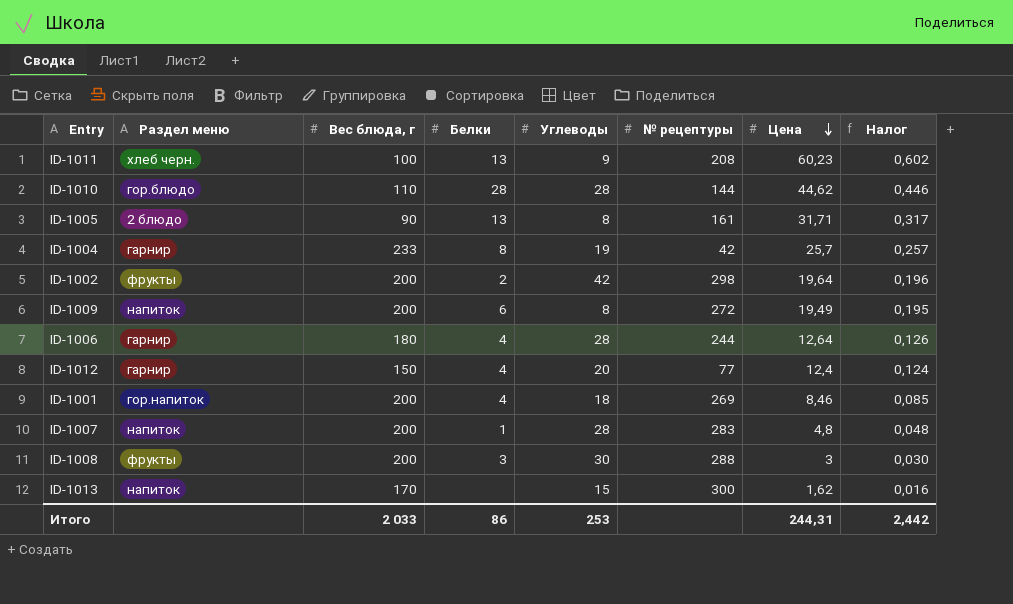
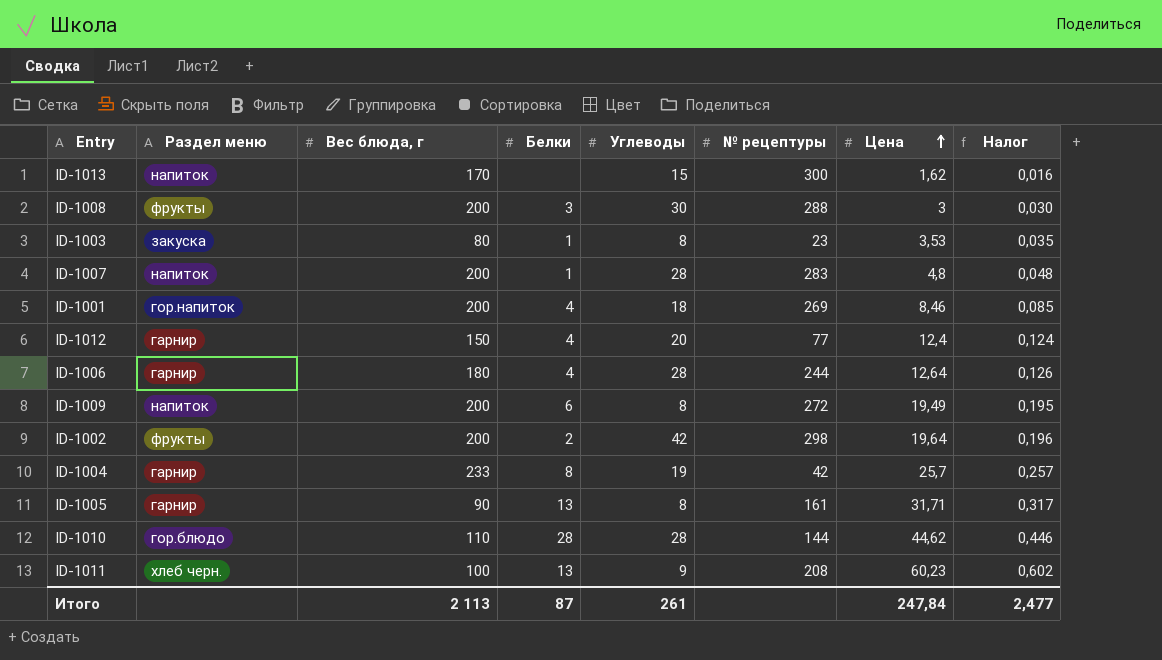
row order: Цена descending -> Цена ascending
row ID-1003: none -> закуска | 80 | 1 | 8 | 23 | 3,53 | 0,035
ID-1005 | Раздел меню: 2 блюдо -> гарнир
Итого | Вес блюда, г: 2 033 -> 2 113
Итого | Белки: 86 -> 87
Итого | Углеводы: 253 -> 261
Итого | Цена: 244,31 -> 247,84
Итого | Налог: 2,442 -> 2,477

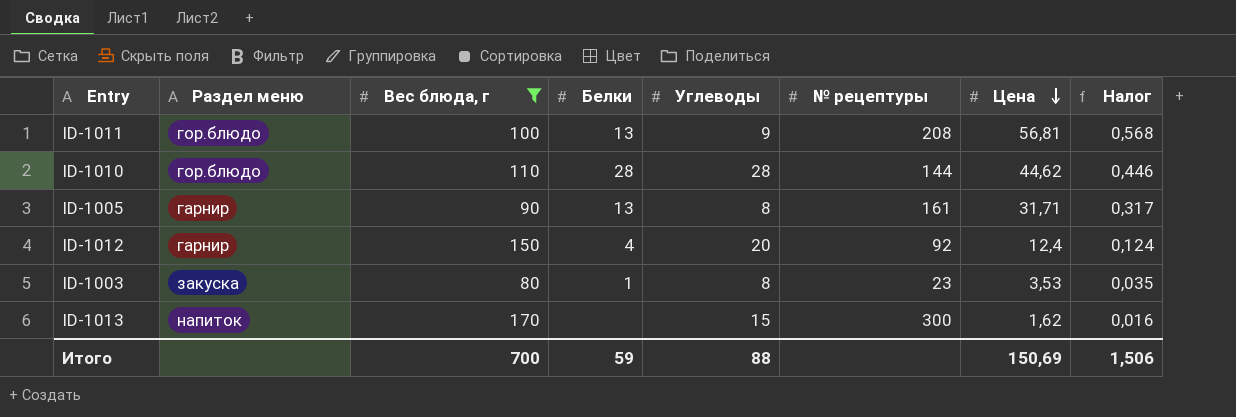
filter: none -> Вес блюда, г <= 170
row order: Цена ascending -> Цена descending
ID-1011 | Раздел меню: хлеб черн. -> гор.блюдо
ID-1011 | Цена: 60,23 -> 56,81
ID-1011 | Налог: 0,602 -> 0,568
ID-1012 | № рецептуры: 77 -> 92
Итого | Вес блюда, г: 2 113 -> 700
Итого | Белки: 87 -> 59
Итого | Углеводы: 261 -> 88
Итого | Цена: 247,84 -> 150,69
Итого | Налог: 2,477 -> 1,506

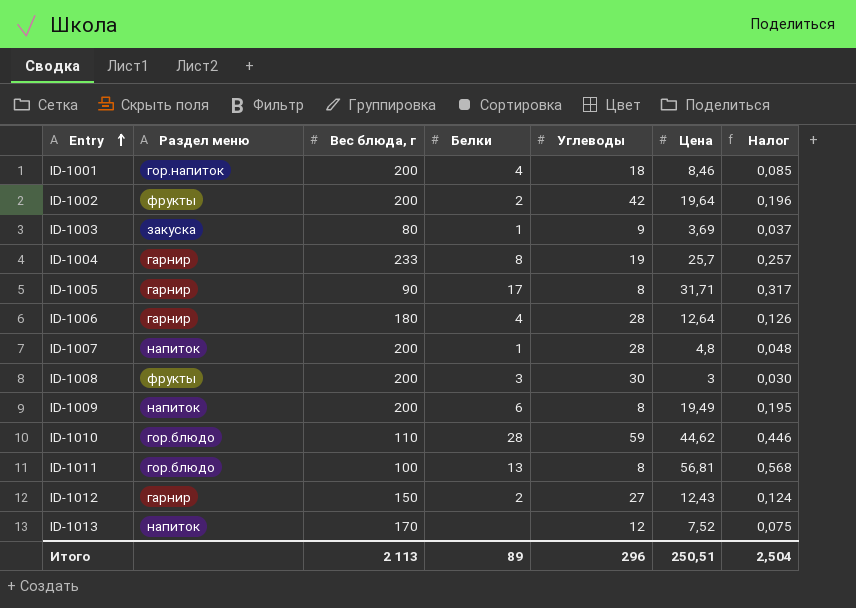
filter: Вес блюда, г <= 170 -> none
row order: Цена descending -> Entry ascending
column № рецептуры | position: 6 -> none
ID-1003 | Углеводы: 8 -> 9
ID-1003 | Цена: 3,53 -> 3,69
ID-1003 | Налог: 0,035 -> 0,037
ID-1005 | Белки: 13 -> 17
ID-1010 | Углеводы: 28 -> 59
ID-1011 | Углеводы: 9 -> 8
ID-1012 | Белки: 4 -> 2
ID-1012 | Углеводы: 20 -> 27
ID-1012 | Цена: 12,4 -> 12,43
ID-1013 | Углеводы: 15 -> 12
ID-1013 | Цена: 1,62 -> 7,52
ID-1013 | Налог: 0,016 -> 0,075
Итого | Вес блюда, г: 700 -> 2 113
Итого | Белки: 59 -> 89
Итого | Углеводы: 88 -> 296
Итого | Цена: 150,69 -> 250,51
Итого | Налог: 1,506 -> 2,504

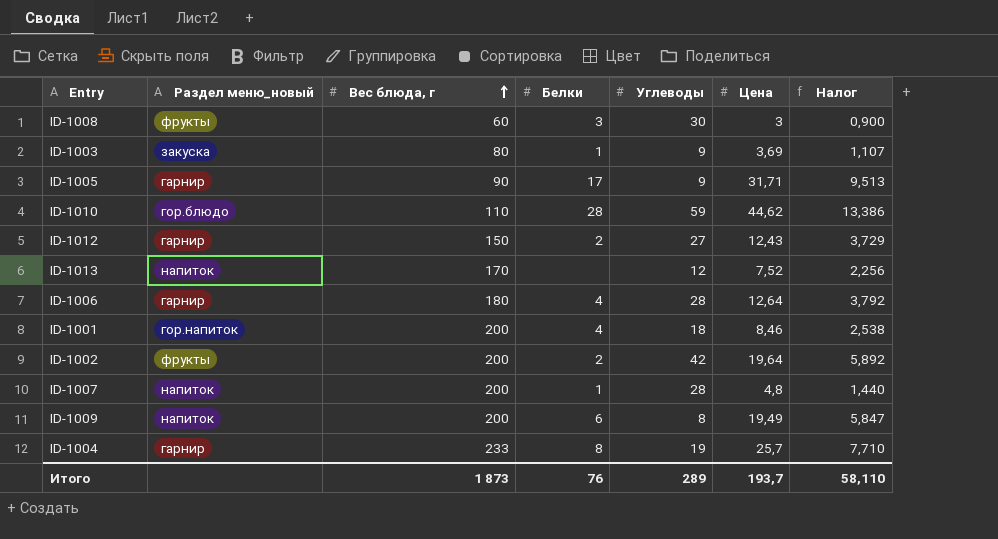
row order: Entry ascending -> Вес блюда, г ascending
column name: Раздел меню -> Раздел меню_новый
column Налог | formula: [Цена] * 0,01 -> [Цена] * 0,3
row ID-1011: гор.блюдо | 100 | 13 | 8 | 56,81 | 0,568 -> none
ID-1008 | Вес блюда, г: 200 -> 60
ID-1005 | Углеводы: 8 -> 9
Итого | Вес блюда, г: 2 113 -> 1 873
Итого | Белки: 89 -> 76
Итого | Углеводы: 296 -> 289
Итого | Цена: 250,51 -> 193,7
Итого | Налог: 2,504 -> 58,110

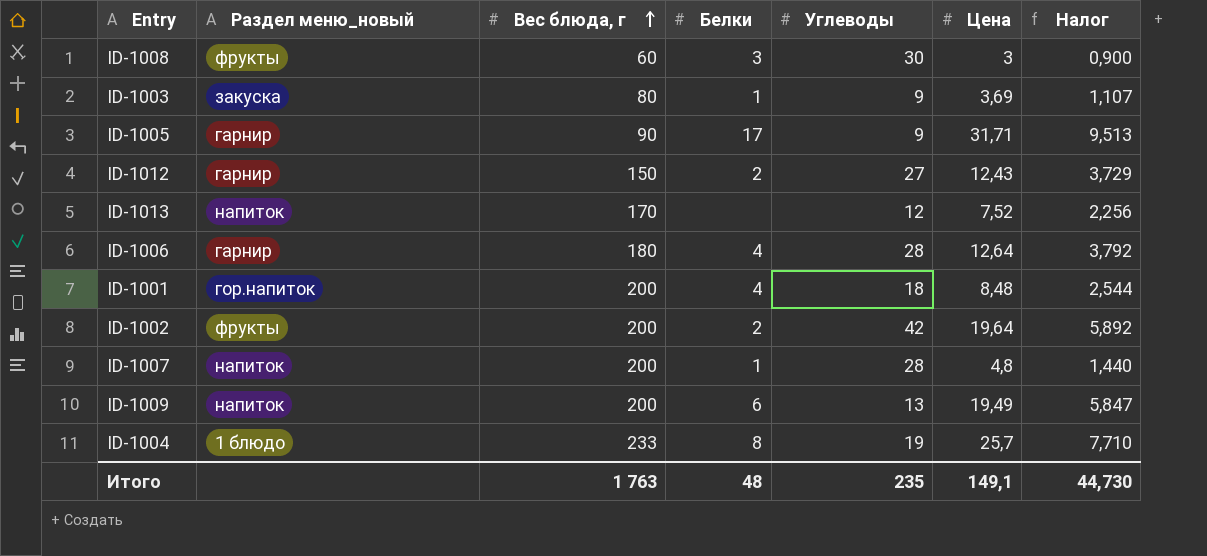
row ID-1010: гор.блюдо | 110 | 28 | 59 | 44,62 | 13,386 -> none
ID-1001 | Цена: 8,46 -> 8,48
ID-1001 | Налог: 2,538 -> 2,544
ID-1009 | Углеводы: 8 -> 13
ID-1004 | Раздел меню_новый: гарнир -> 1 блюдо
Итого | Вес блюда, г: 1 873 -> 1 763
Итого | Белки: 76 -> 48
Итого | Углеводы: 289 -> 235
Итого | Цена: 193,7 -> 149,1
Итого | Налог: 58,110 -> 44,730

